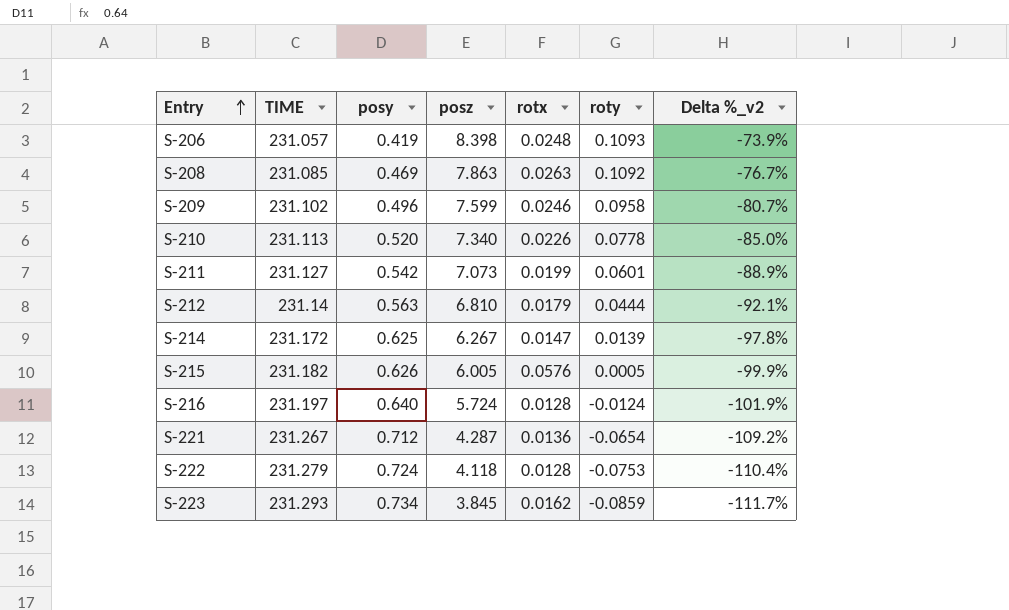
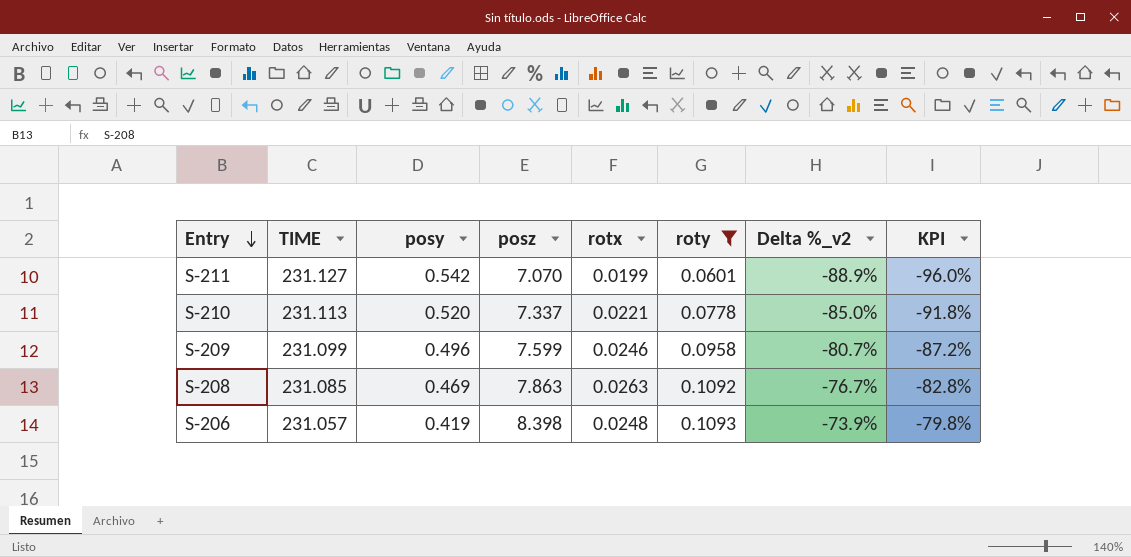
filter: none -> roty >= 0.0601
row order: Entry ascending -> Entry descending
column KPI | formula: none -> [Delta %_v2] * 1.08
S-211 | posz: 7.073 -> 7.070
S-210 | posz: 7.340 -> 7.337
S-210 | rotx: 0.0226 -> 0.0221
S-209 | TIME: 231.102 -> 231.099

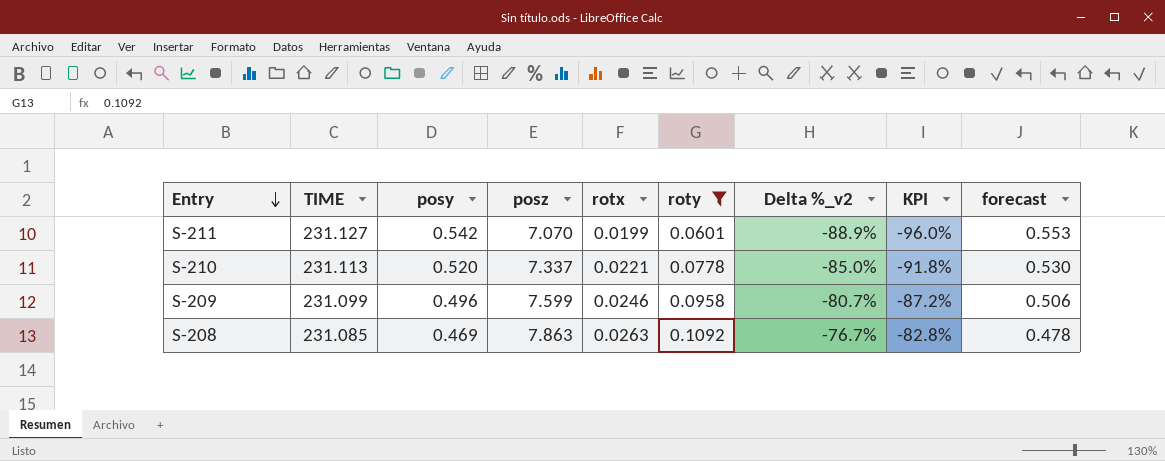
column forecast | formula: none -> [posy] * 1.02
row S-206: 231.057 | 0.419 | 8.398 | 0.0248 | 0.1093 | -73.9% | -79.8% -> none

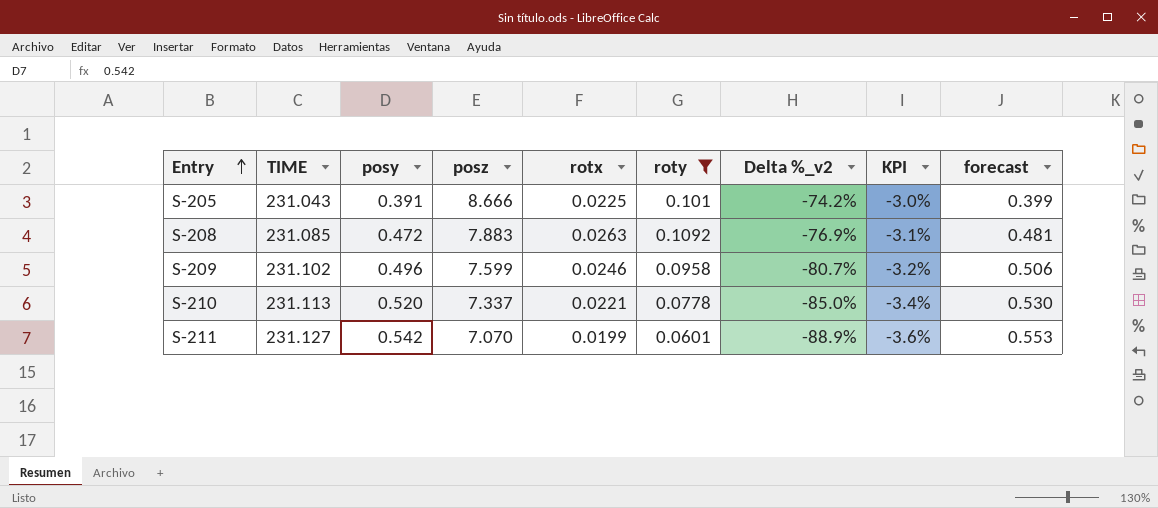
row order: Entry descending -> Entry ascending
column KPI | formula: [Delta %_v2] * 1.08 -> [Delta %_v2] * 0.04
row S-205: none -> 231.043 | 0.391 | 8.666 | 0.0225 | 0.101 | -74.2% | -3.0% | 0.399
S-208 | posy: 0.469 -> 0.472
S-208 | posz: 7.863 -> 7.883
S-208 | Delta %_v2: -76.7% -> -76.9%
S-208 | forecast: 0.478 -> 0.481
S-209 | TIME: 231.099 -> 231.102

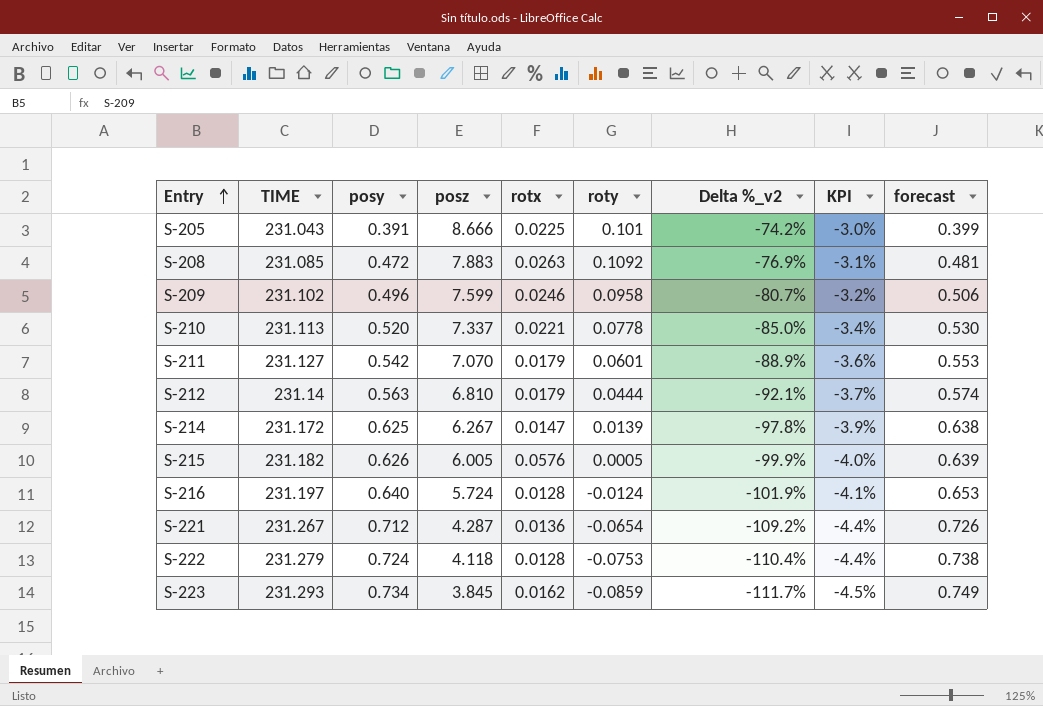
filter: roty >= 0.0601 -> none
S-211 | rotx: 0.0199 -> 0.0179

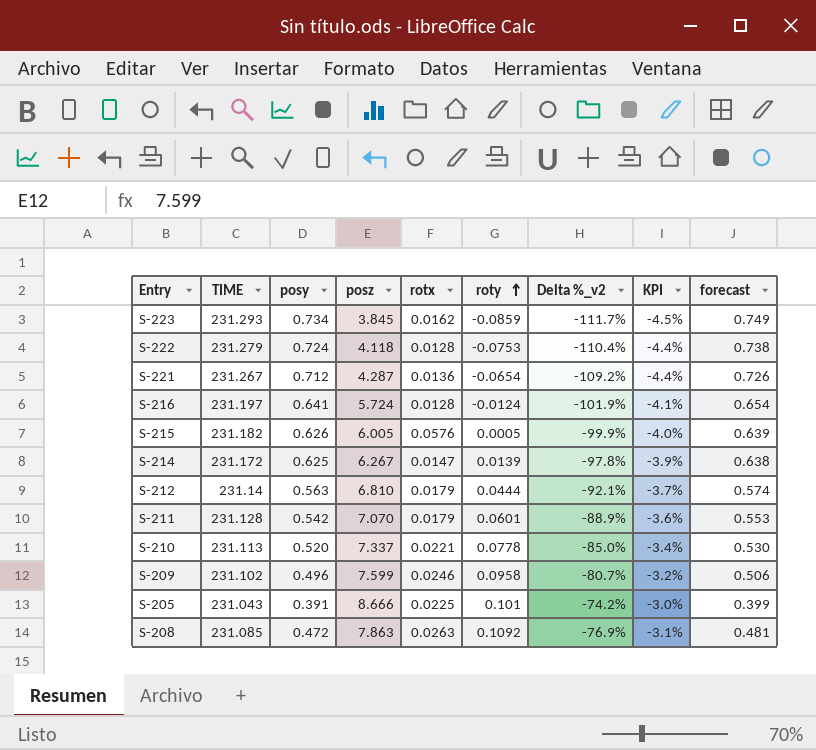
row order: Entry ascending -> roty ascending
S-216 | posy: 0.640 -> 0.641
S-216 | forecast: 0.653 -> 0.654
S-211 | TIME: 231.127 -> 231.128
S-208 | posz: 7.883 -> 7.863

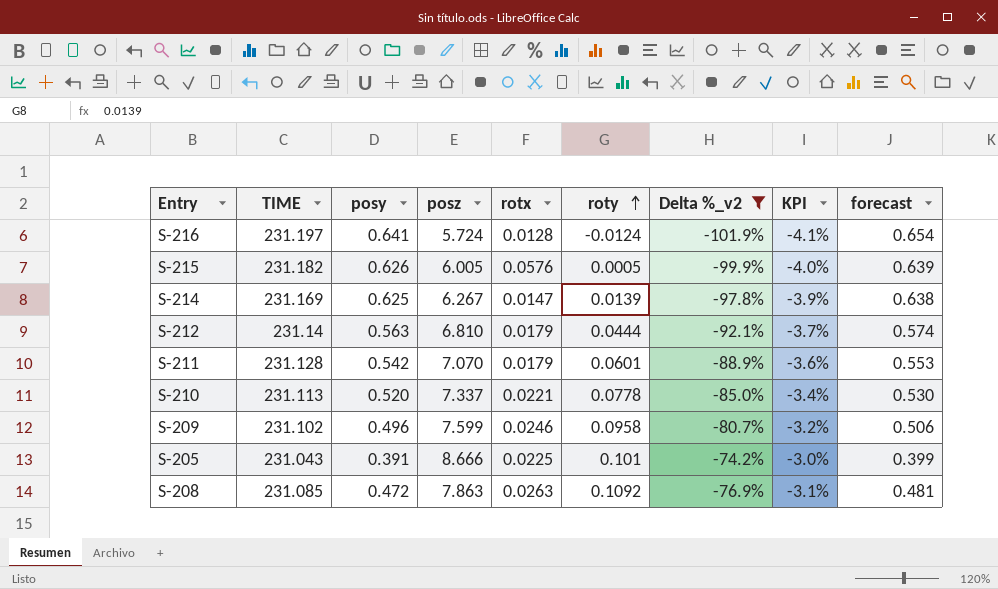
filter: none -> Delta %_v2 >= -101.9%
S-214 | TIME: 231.172 -> 231.169

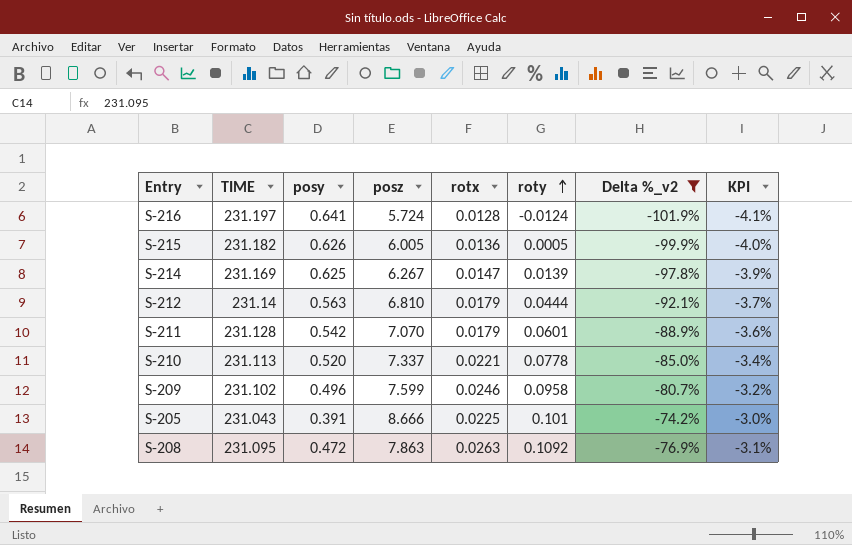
column forecast | formula: [posy] * 1.02 -> none
S-215 | rotx: 0.0576 -> 0.0136
S-208 | TIME: 231.085 -> 231.095

